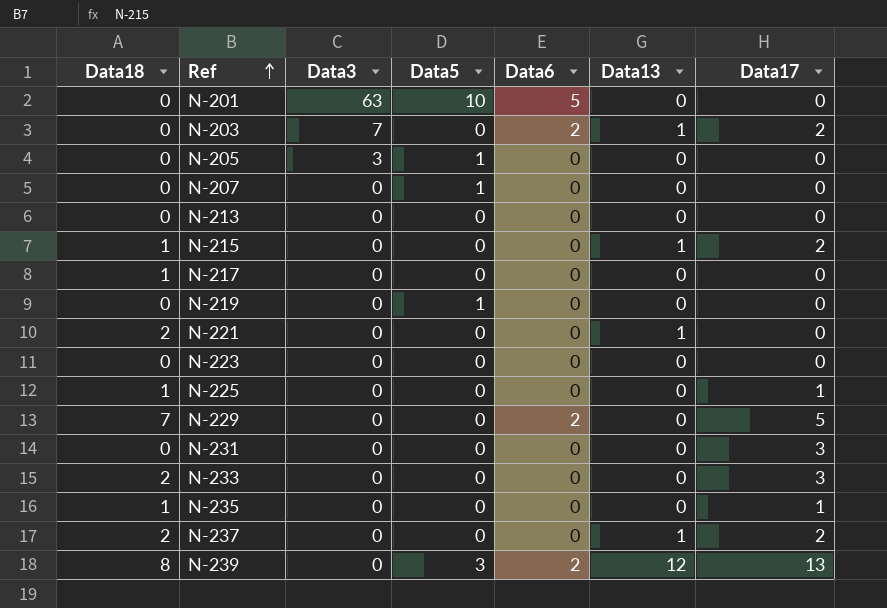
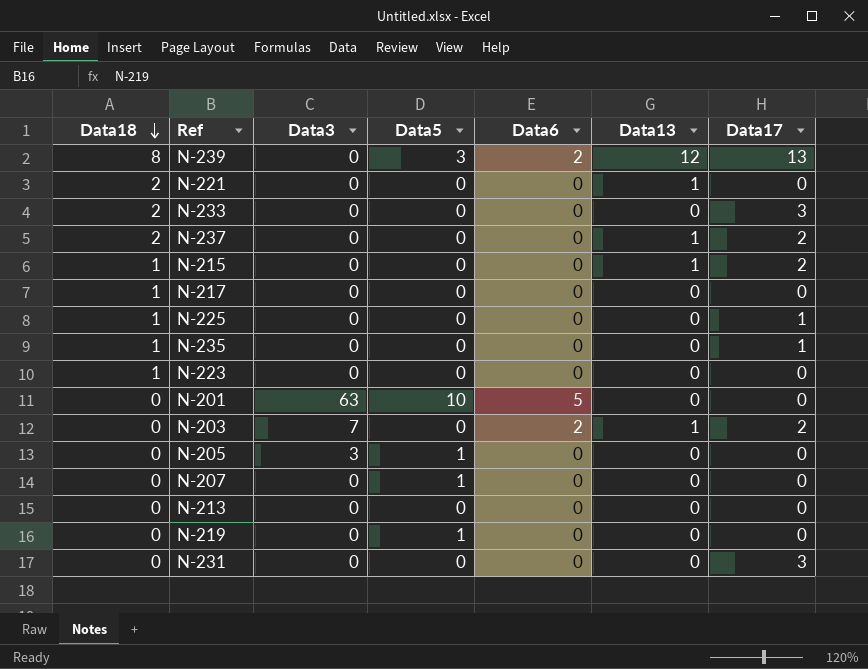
row order: Ref ascending -> Data18 descending
row N-229: 7 | 0 | 0 | 2 | 0 | 5 -> none
N-223 | Data18: 0 -> 1

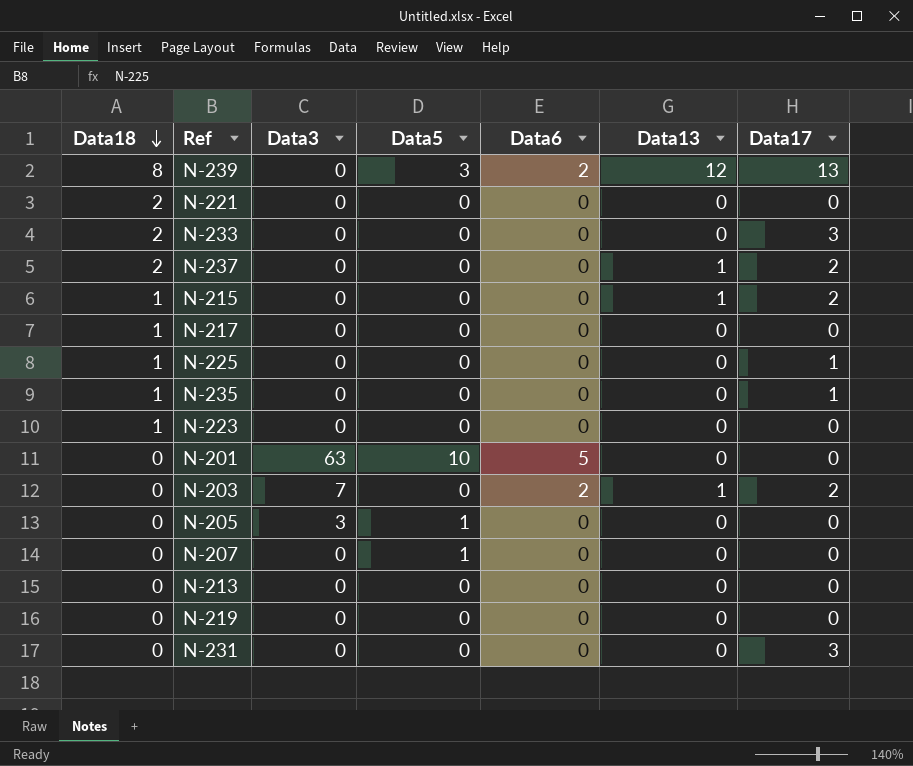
N-221 | Data13: 1 -> 0
N-219 | Data5: 1 -> 0

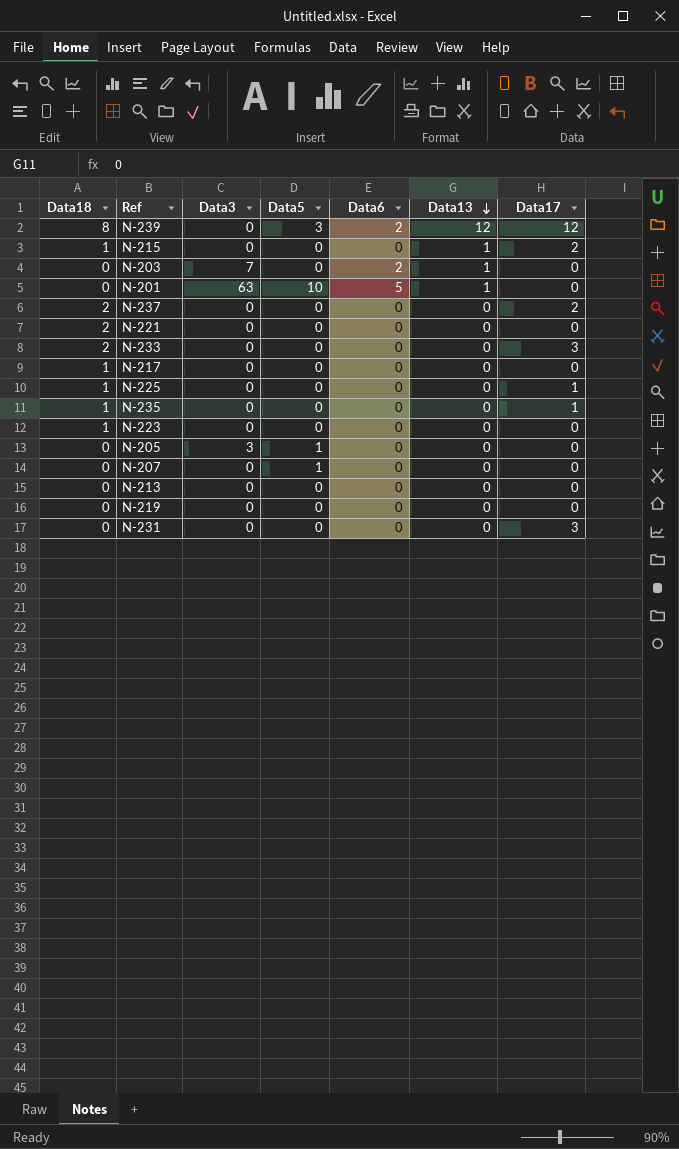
row order: Data18 descending -> Data13 descending
N-239 | Data17: 13 -> 12
N-203 | Data17: 2 -> 0
N-201 | Data13: 0 -> 1
N-237 | Data13: 1 -> 0

